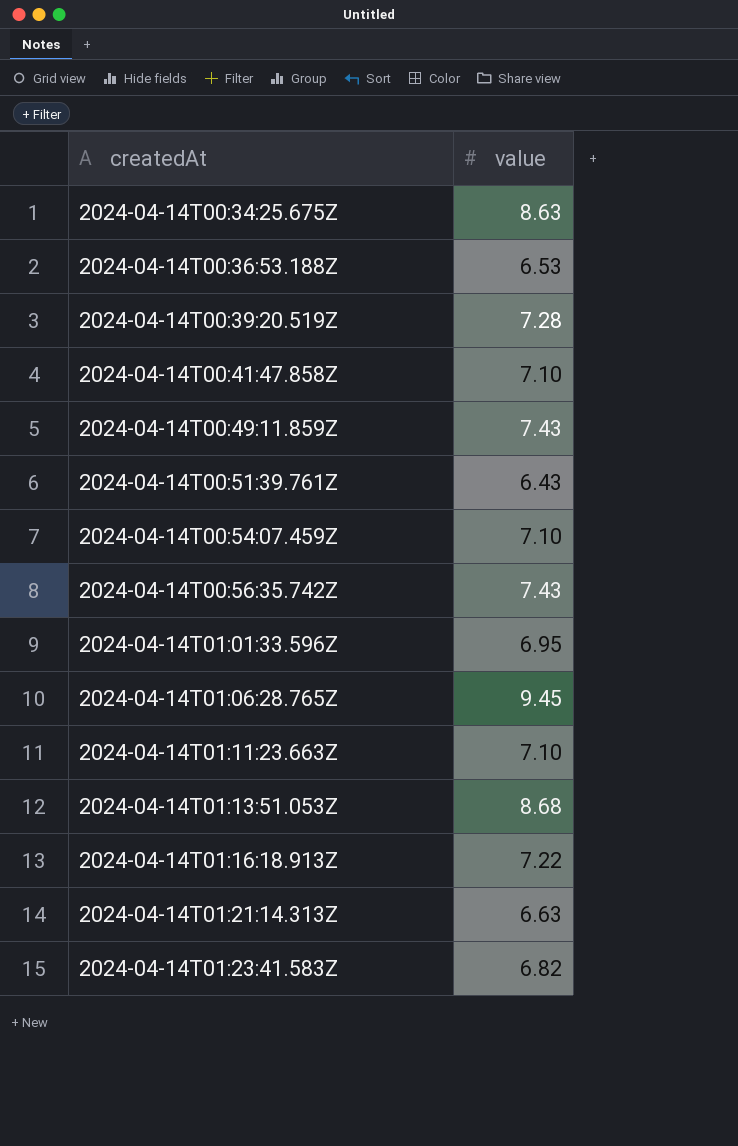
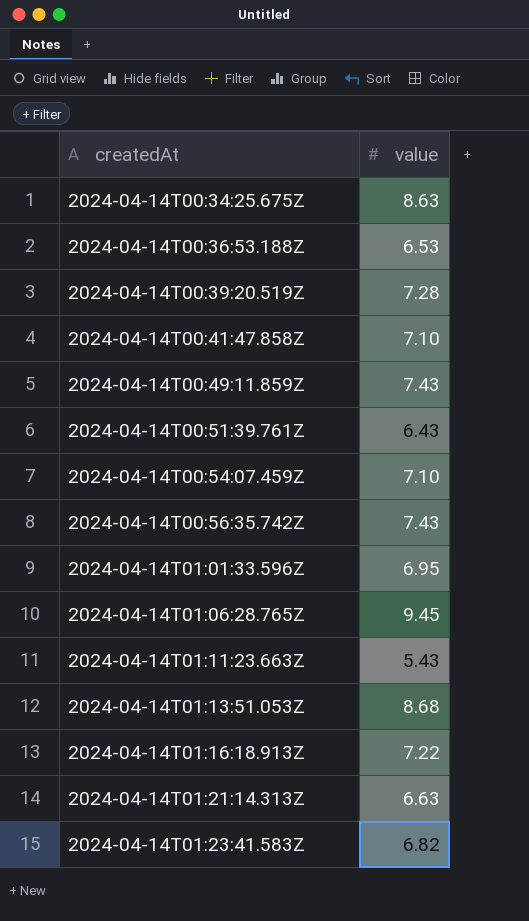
2024-04-14T01:11:23.663Z | value: 7.10 -> 5.43

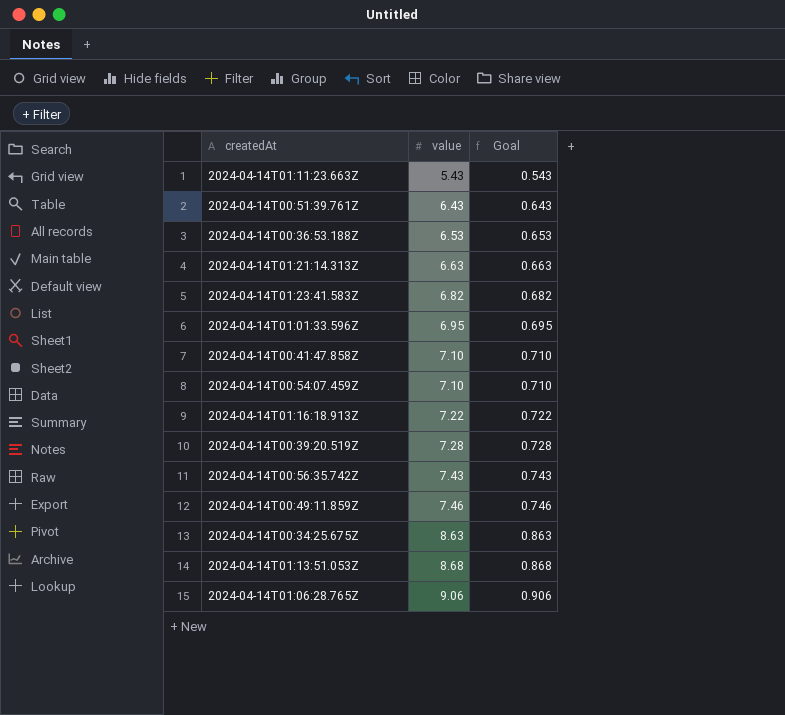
row order: createdAt ascending -> value ascending
column Goal | formula: none -> [value] * 0.1
2024-04-14T00:49:11.859Z | value: 7.43 -> 7.46
2024-04-14T01:06:28.765Z | value: 9.45 -> 9.06

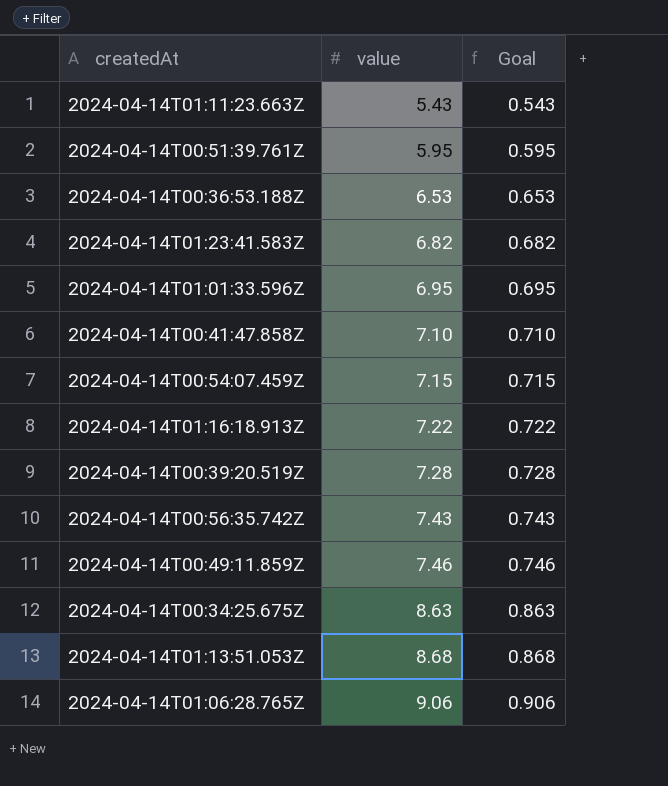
row 2024-04-14T01:21:14.313Z: 6.63 | 0.663 -> none
2024-04-14T00:51:39.761Z | value: 6.43 -> 5.95
2024-04-14T00:51:39.761Z | Goal: 0.643 -> 0.595
2024-04-14T00:54:07.459Z | value: 7.10 -> 7.15
2024-04-14T00:54:07.459Z | Goal: 0.710 -> 0.715

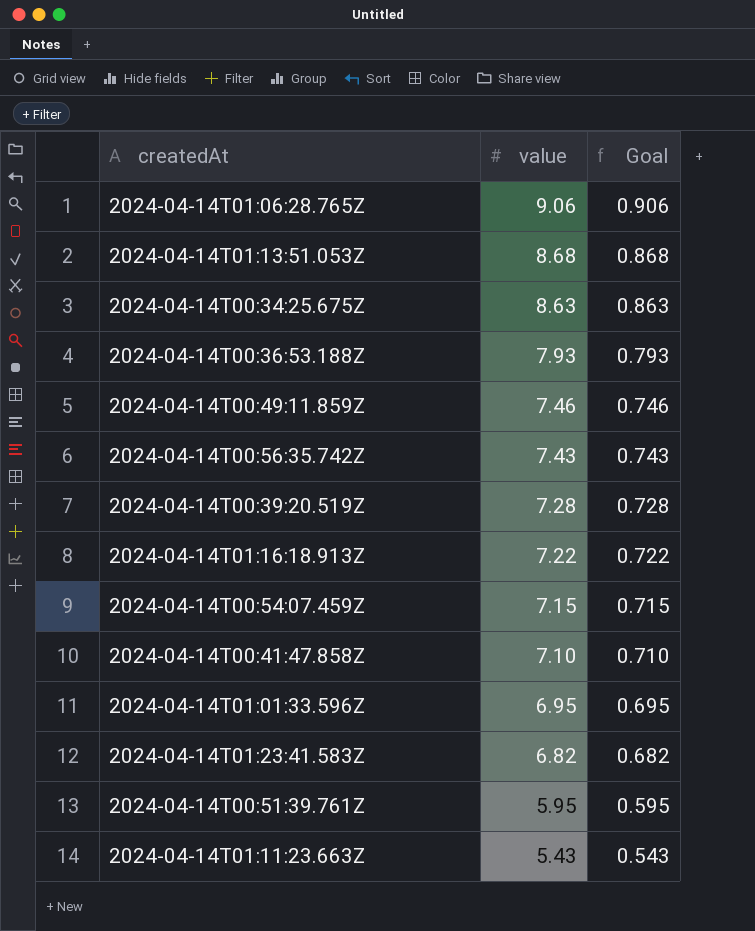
row order: value ascending -> value descending
2024-04-14T00:36:53.188Z | value: 6.53 -> 7.93
2024-04-14T00:36:53.188Z | Goal: 0.653 -> 0.793

